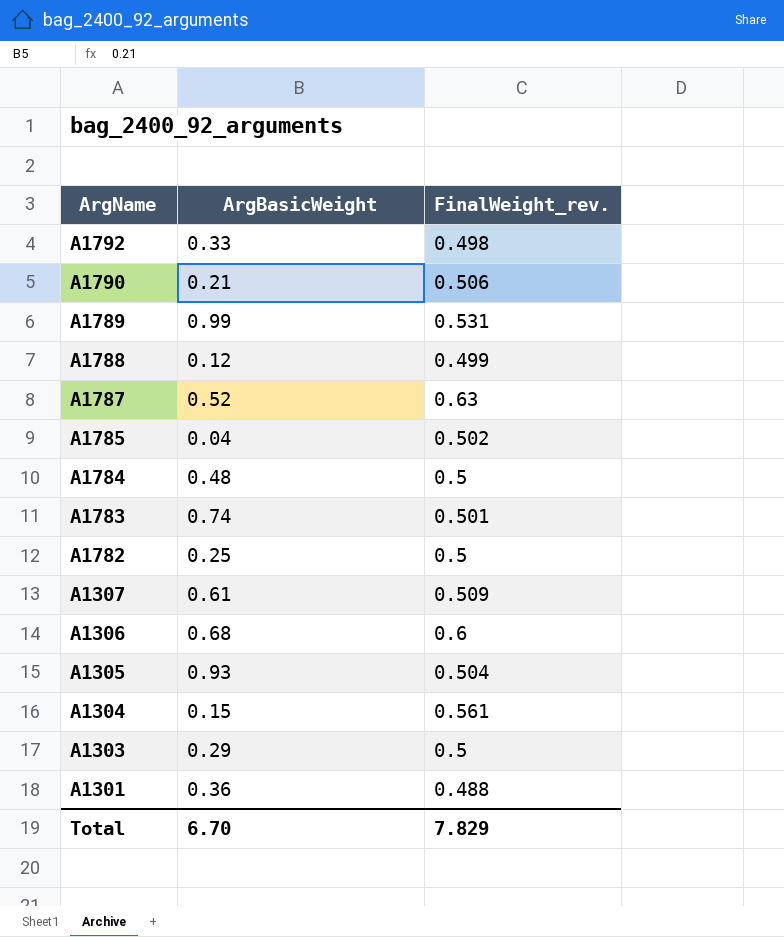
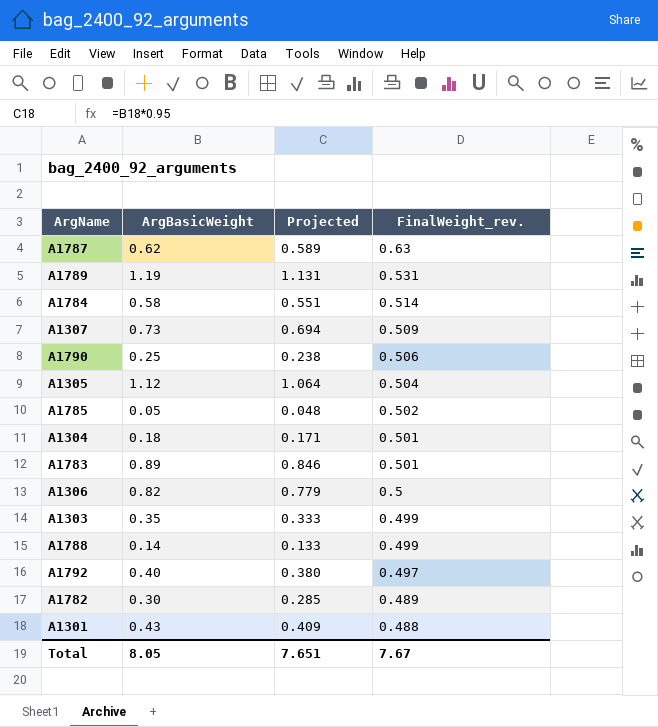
row order: ArgName descending -> FinalWeight_rev. descending
column Projected | formula: none -> [ArgBasicWeight] * 0.95
A1787 | ArgBasicWeight: 0.52 -> 0.62
A1789 | ArgBasicWeight: 0.99 -> 1.19
A1784 | ArgBasicWeight: 0.48 -> 0.58
A1784 | FinalWeight_rev.: 0.5 -> 0.514
A1307 | ArgBasicWeight: 0.61 -> 0.73
A1790 | ArgBasicWeight: 0.21 -> 0.25
A1305 | ArgBasicWeight: 0.93 -> 1.12
A1785 | ArgBasicWeight: 0.04 -> 0.05
A1304 | ArgBasicWeight: 0.15 -> 0.18
A1304 | FinalWeight_rev.: 0.561 -> 0.501
A1783 | ArgBasicWeight: 0.74 -> 0.89
A1306 | ArgBasicWeight: 0.68 -> 0.82
A1306 | FinalWeight_rev.: 0.6 -> 0.5
A1303 | ArgBasicWeight: 0.29 -> 0.35
A1303 | FinalWeight_rev.: 0.5 -> 0.499
A1788 | ArgBasicWeight: 0.12 -> 0.14
A1792 | ArgBasicWeight: 0.33 -> 0.40
A1792 | FinalWeight_rev.: 0.498 -> 0.497
A1782 | ArgBasicWeight: 0.25 -> 0.30
A1782 | FinalWeight_rev.: 0.5 -> 0.489
A1301 | ArgBasicWeight: 0.36 -> 0.43
Total | ArgBasicWeight: 6.70 -> 8.05
Total | FinalWeight_rev.: 7.829 -> 7.67

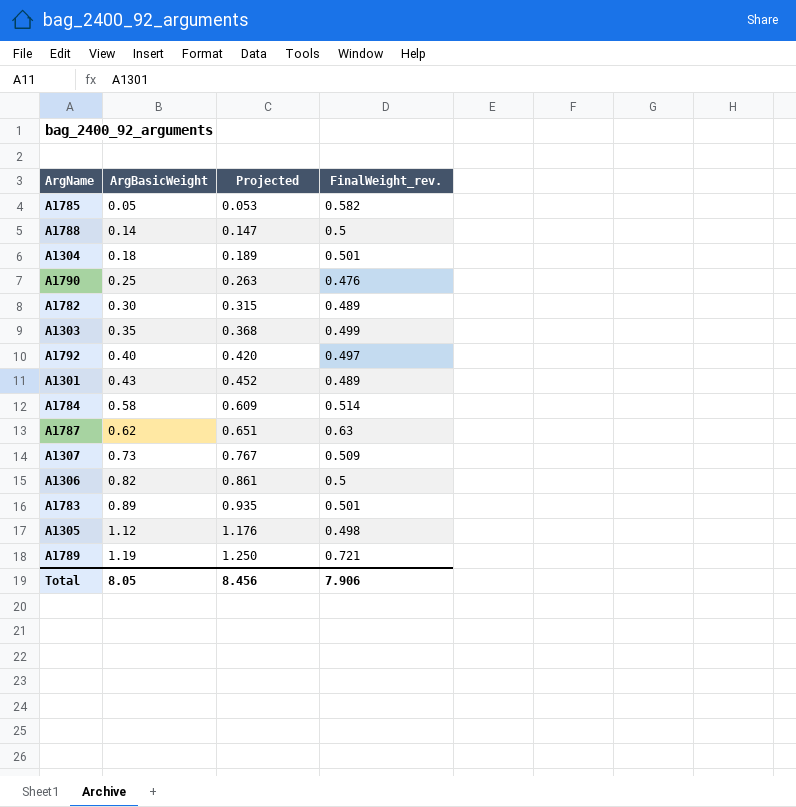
row order: FinalWeight_rev. descending -> ArgBasicWeight ascending
column Projected | formula: [ArgBasicWeight] * 0.95 -> [ArgBasicWeight] * 1.05
A1785 | FinalWeight_rev.: 0.502 -> 0.582
A1788 | FinalWeight_rev.: 0.499 -> 0.5
A1790 | FinalWeight_rev.: 0.506 -> 0.476
A1301 | FinalWeight_rev.: 0.488 -> 0.489
A1305 | FinalWeight_rev.: 0.504 -> 0.498
A1789 | FinalWeight_rev.: 0.531 -> 0.721
Total | Projected: 7.651 -> 8.456
Total | FinalWeight_rev.: 7.67 -> 7.906

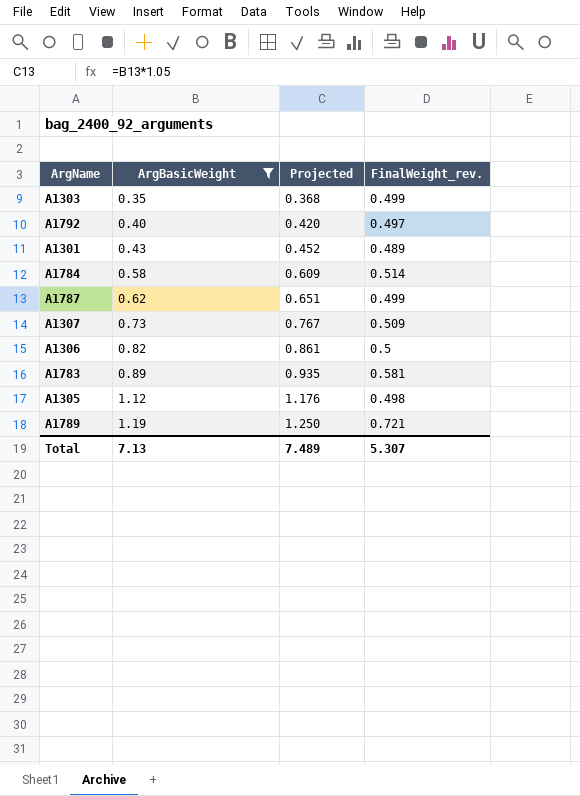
filter: none -> ArgBasicWeight >= 0.35
A1787 | FinalWeight_rev.: 0.63 -> 0.499
A1783 | FinalWeight_rev.: 0.501 -> 0.581
Total | ArgBasicWeight: 8.05 -> 7.13
Total | Projected: 8.456 -> 7.489
Total | FinalWeight_rev.: 7.906 -> 5.307

